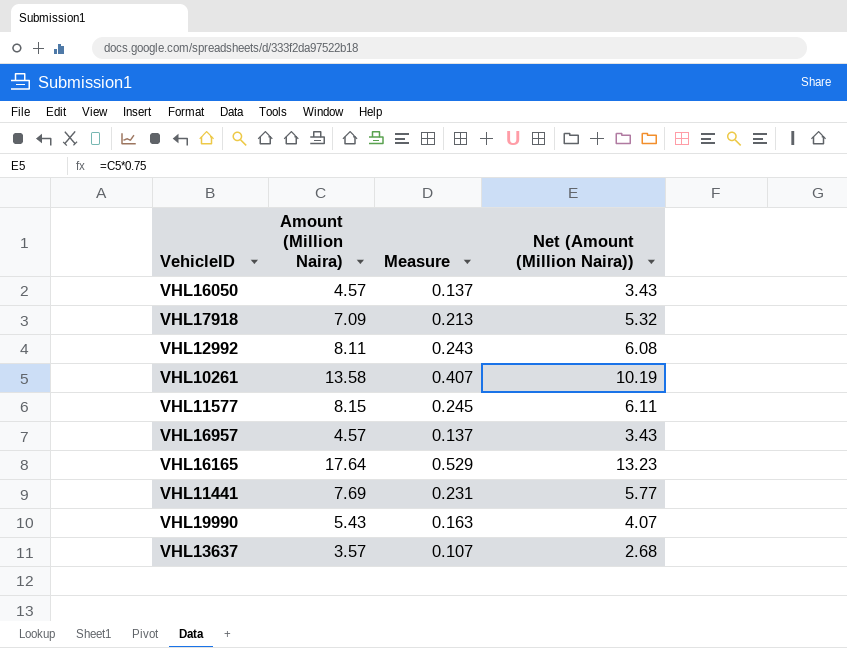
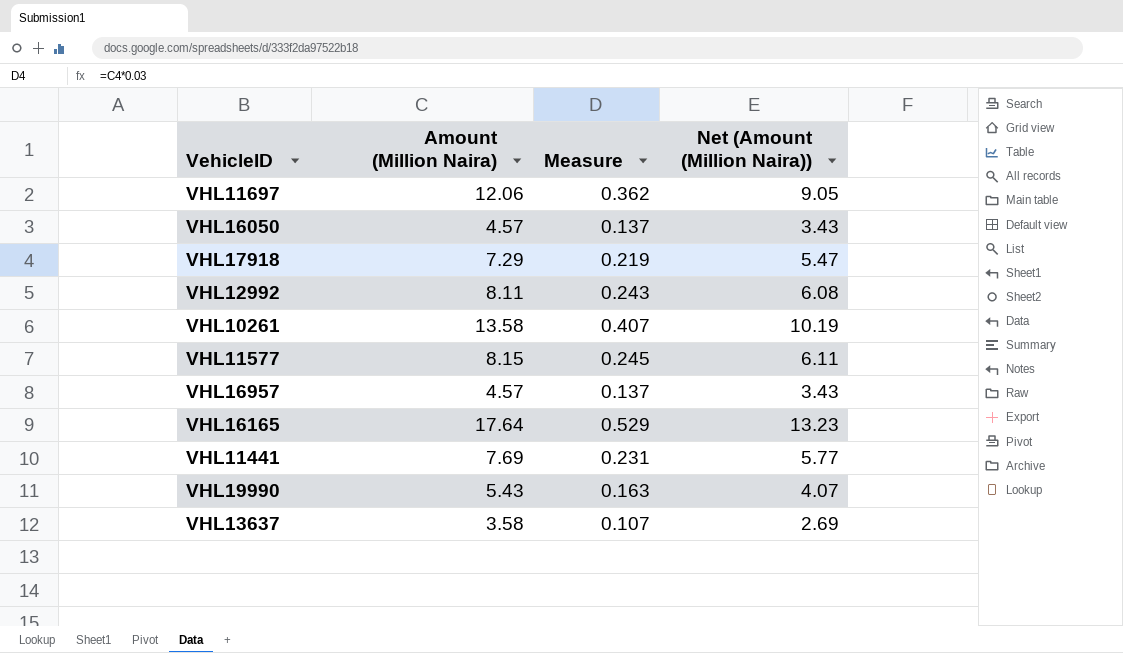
row VHL11697: none -> 12.06 | 0.362 | 9.05
VHL17918 | Amount (Million Naira): 7.09 -> 7.29
VHL17918 | Measure: 0.213 -> 0.219
VHL17918 | Net (Amount (Million Naira)): 5.32 -> 5.47
VHL13637 | Amount (Million Naira): 3.57 -> 3.58
VHL13637 | Net (Amount (Million Naira)): 2.68 -> 2.69

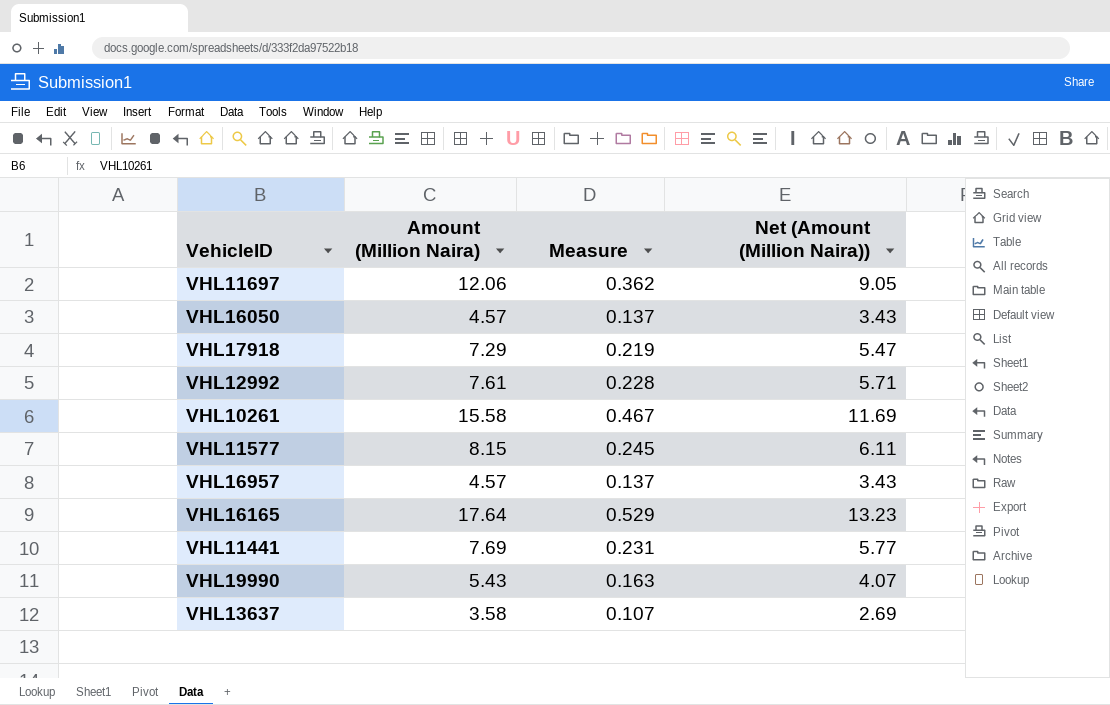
VHL12992 | Amount (Million Naira): 8.11 -> 7.61
VHL12992 | Measure: 0.243 -> 0.228
VHL12992 | Net (Amount (Million Naira)): 6.08 -> 5.71
VHL10261 | Amount (Million Naira): 13.58 -> 15.58
VHL10261 | Measure: 0.407 -> 0.467
VHL10261 | Net (Amount (Million Naira)): 10.19 -> 11.69

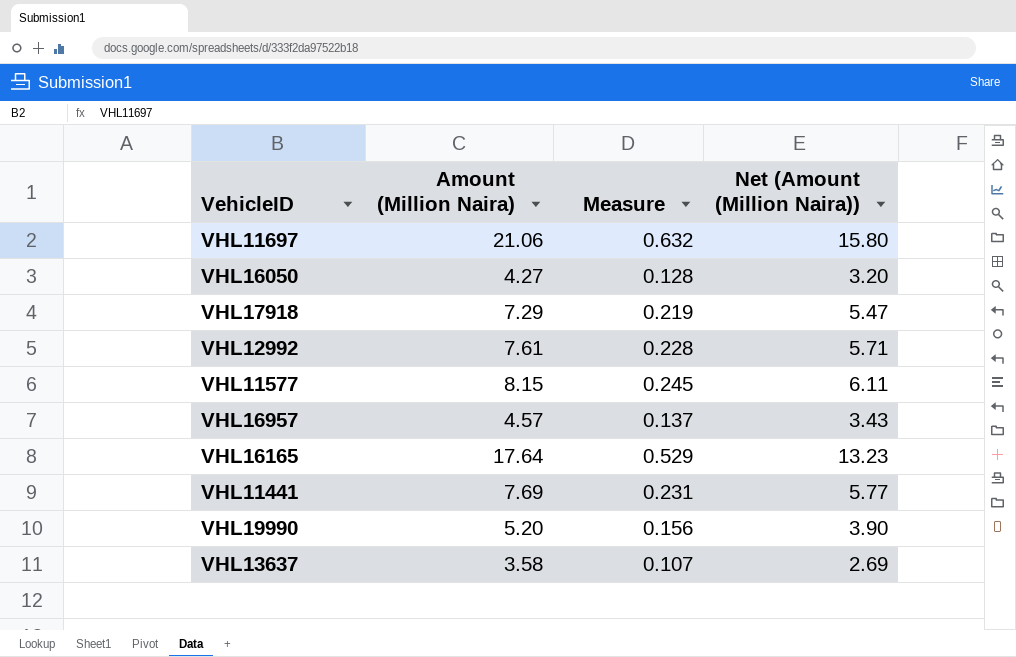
row VHL10261: 15.58 | 0.467 | 11.69 -> none
VHL11697 | Amount (Million Naira): 12.06 -> 21.06
VHL11697 | Measure: 0.362 -> 0.632
VHL11697 | Net (Amount (Million Naira)): 9.05 -> 15.80
VHL16050 | Amount (Million Naira): 4.57 -> 4.27
VHL16050 | Measure: 0.137 -> 0.128
VHL16050 | Net (Amount (Million Naira)): 3.43 -> 3.20
VHL19990 | Amount (Million Naira): 5.43 -> 5.20
VHL19990 | Measure: 0.163 -> 0.156
VHL19990 | Net (Amount (Million Naira)): 4.07 -> 3.90

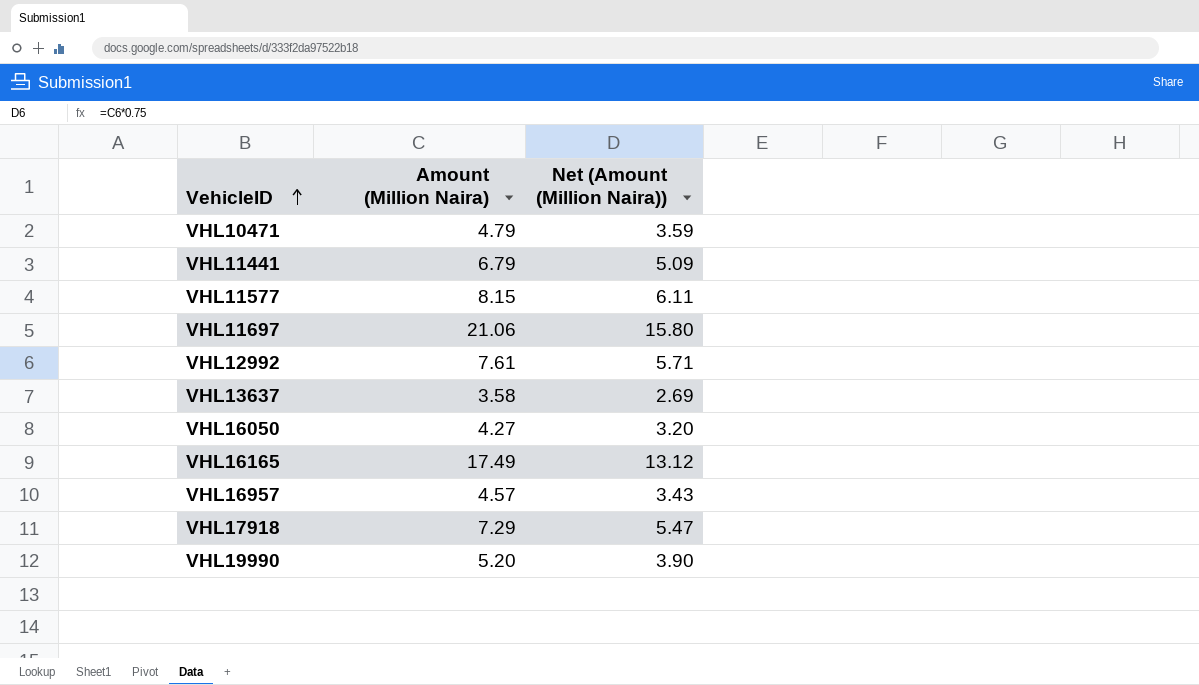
row order: none -> VehicleID ascending
column Measure | formula: [Amount (Million Naira)] * 0.03 -> none
row VHL10471: none -> 4.79 | 3.59
VHL11441 | Amount (Million Naira): 7.69 -> 6.79
VHL11441 | Net (Amount (Million Naira)): 5.77 -> 5.09
VHL16165 | Amount (Million Naira): 17.64 -> 17.49
VHL16165 | Net (Amount (Million Naira)): 13.23 -> 13.12

